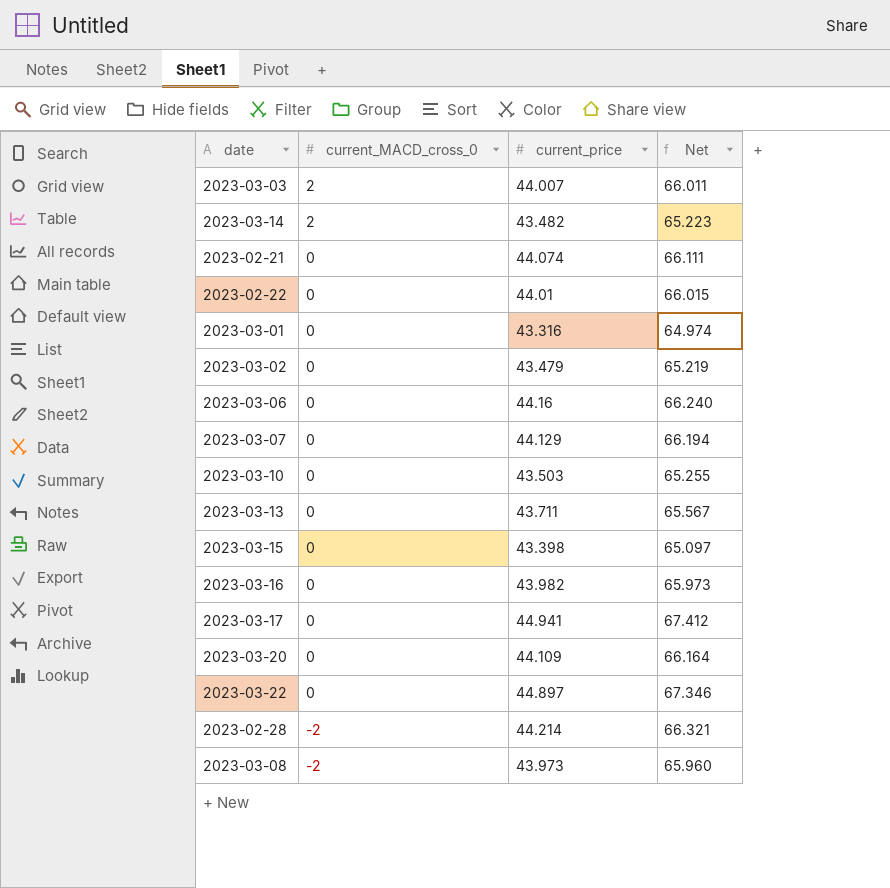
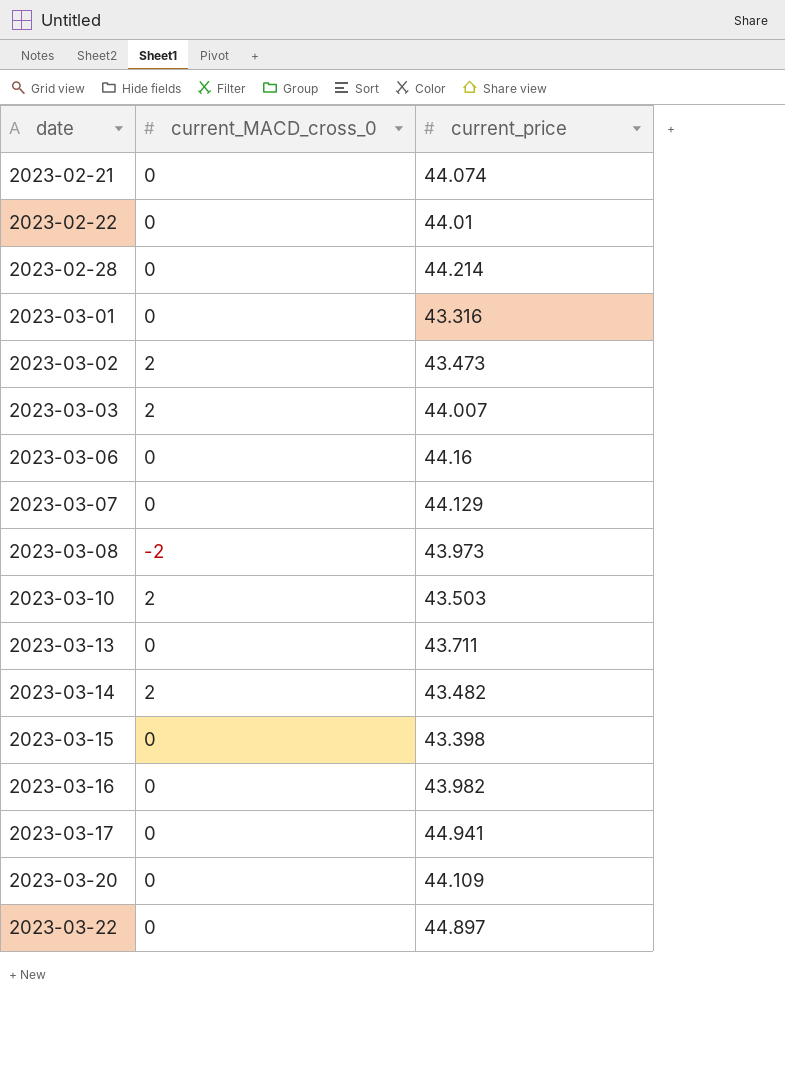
row order: current_MACD_cross_0 descending -> date ascending
column Net | formula: [current_price] * 1.5 -> none
2023-02-28 | current_MACD_cross_0: -2 -> 0
2023-03-02 | current_MACD_cross_0: 0 -> 2
2023-03-02 | current_price: 43.479 -> 43.473
2023-03-10 | current_MACD_cross_0: 0 -> 2

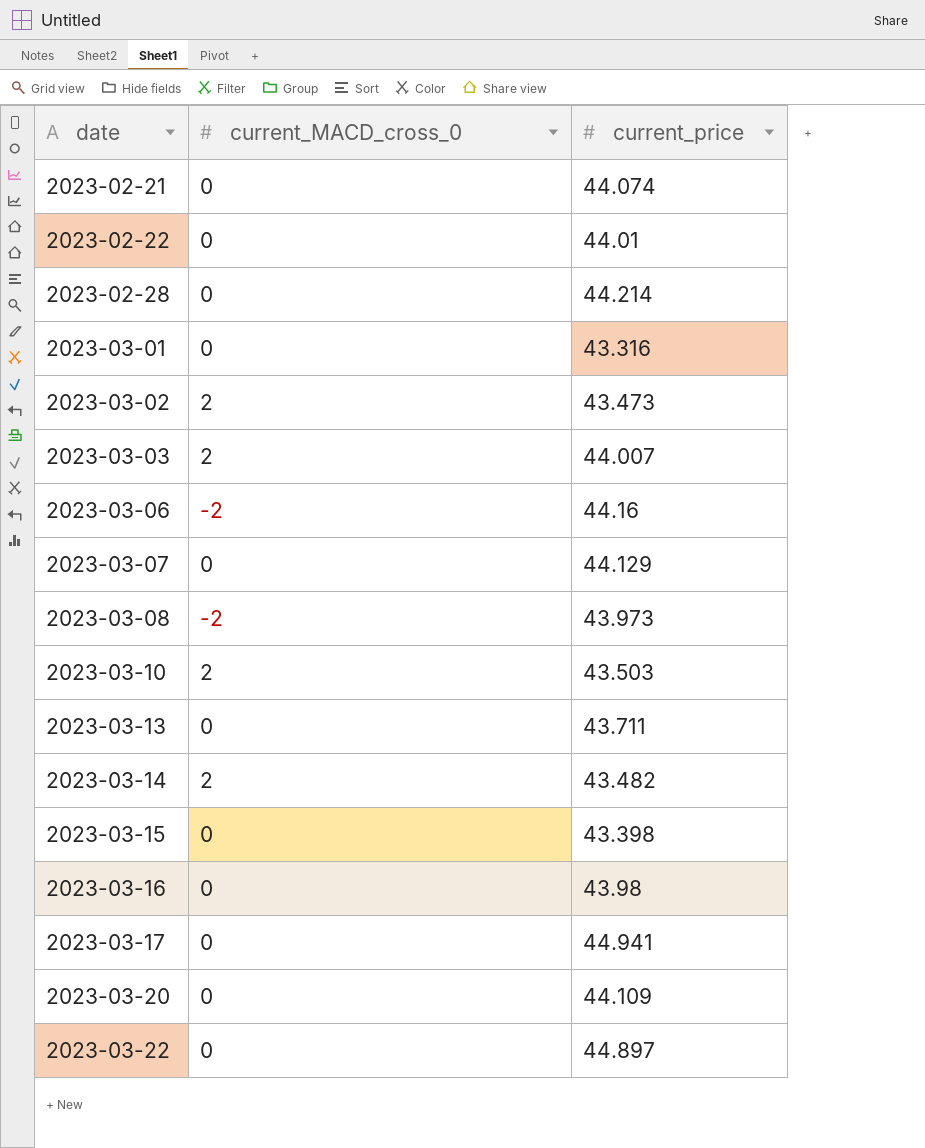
2023-03-06 | current_MACD_cross_0: 0 -> -2
2023-03-16 | current_price: 43.982 -> 43.98

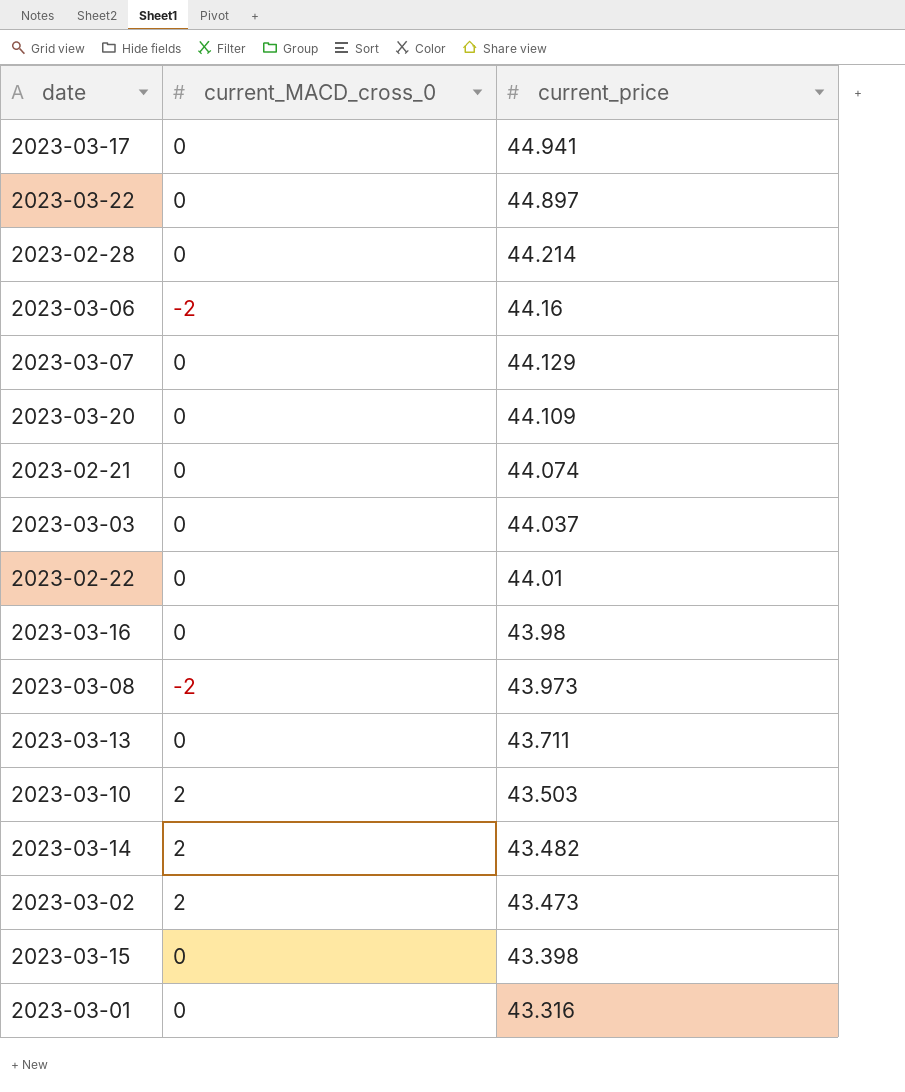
row order: date ascending -> current_price descending
2023-03-03 | current_MACD_cross_0: 2 -> 0
2023-03-03 | current_price: 44.007 -> 44.037

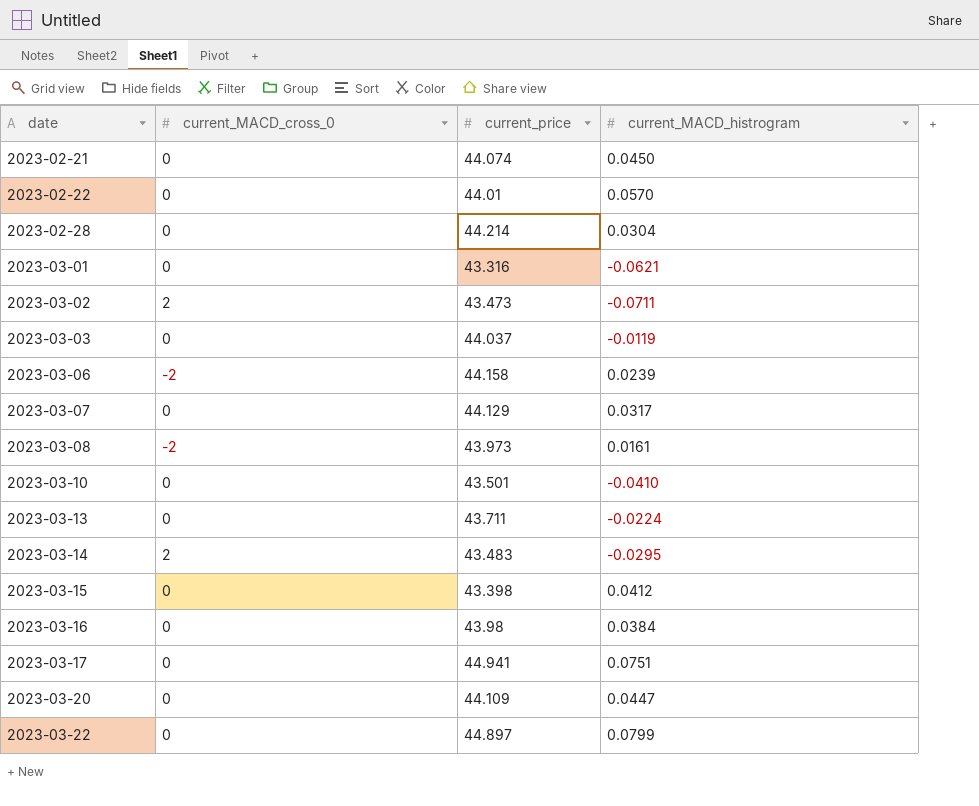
row order: current_price descending -> date ascending
column current_MACD_histrogram | position: none -> 4
2023-03-06 | current_price: 44.16 -> 44.158
2023-03-10 | current_MACD_cross_0: 2 -> 0
2023-03-10 | current_price: 43.503 -> 43.501
2023-03-14 | current_price: 43.482 -> 43.483

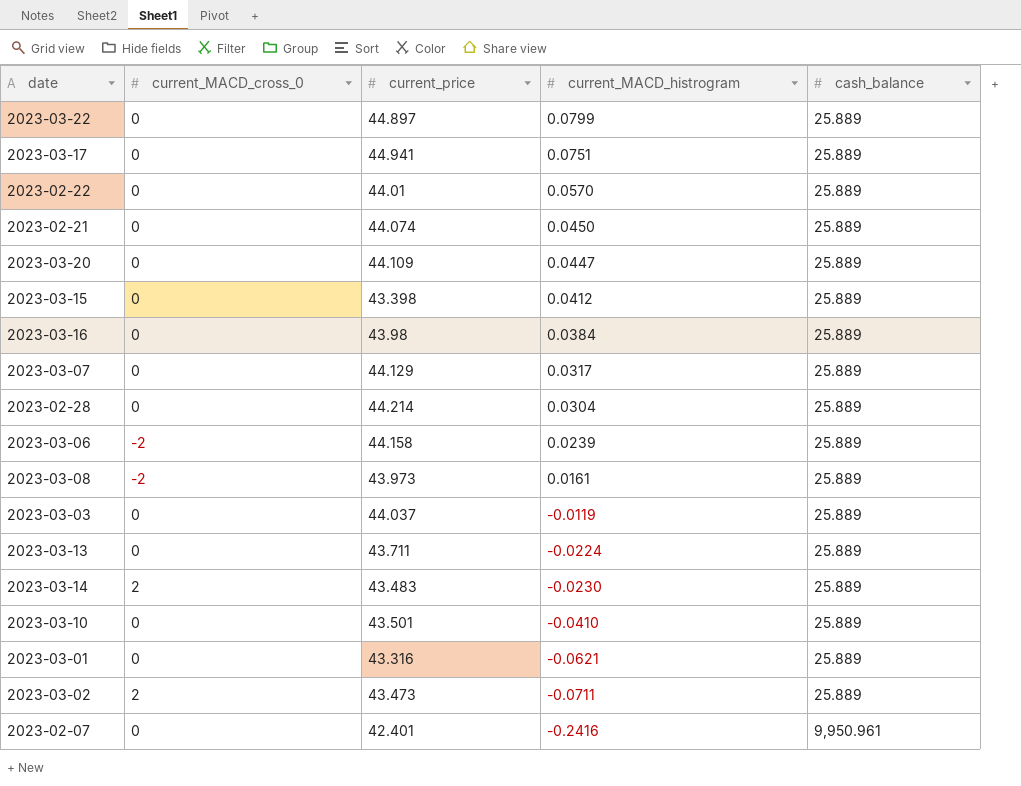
row order: date ascending -> current_MACD_histrogram descending
column cash_balance | position: none -> 5
2023-03-14 | current_MACD_histrogram: -0.0295 -> -0.0230
row 2023-02-07: none -> 0 | 42.401 | -0.2416 | 9,950.961

